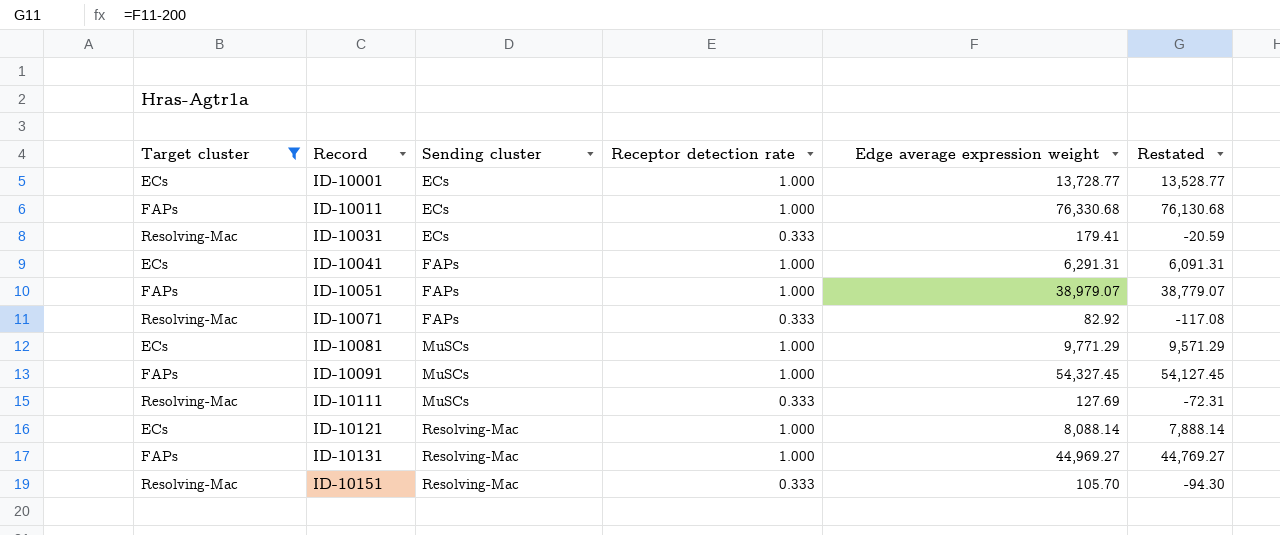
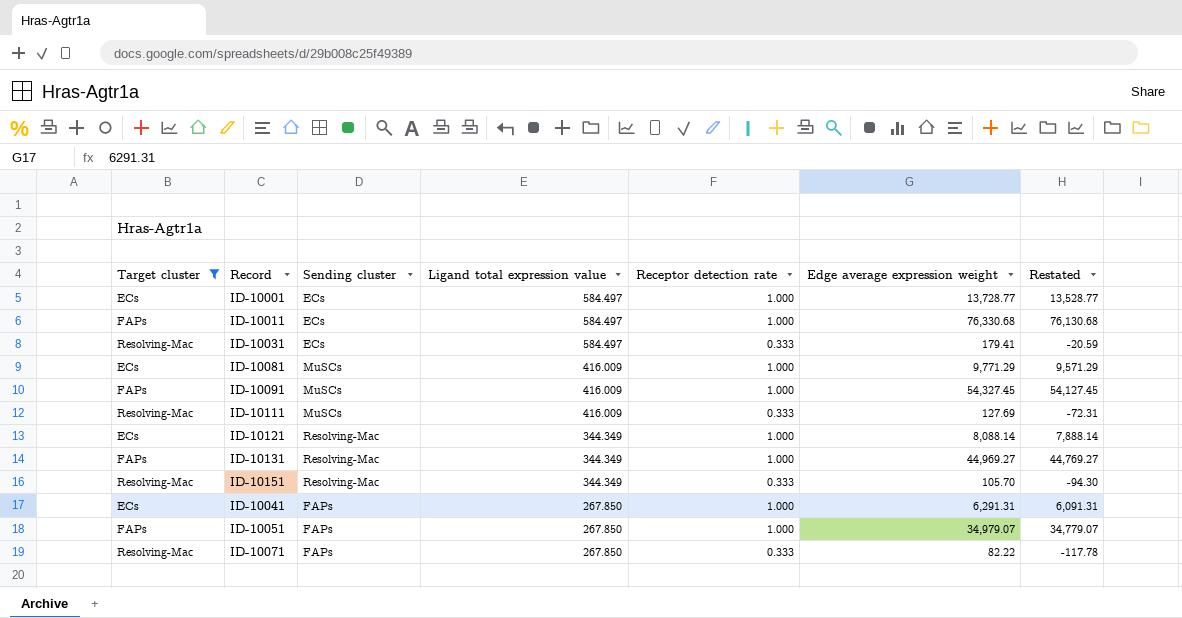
row order: Record ascending -> Ligand total expression value descending
column Ligand total expression value | position: none -> 4
ID-10051 | Edge average expression weight: 38,979.07 -> 34,979.07
ID-10051 | Restated: 38,779.07 -> 34,779.07
ID-10071 | Edge average expression weight: 82.92 -> 82.22
ID-10071 | Restated: -117.08 -> -117.78

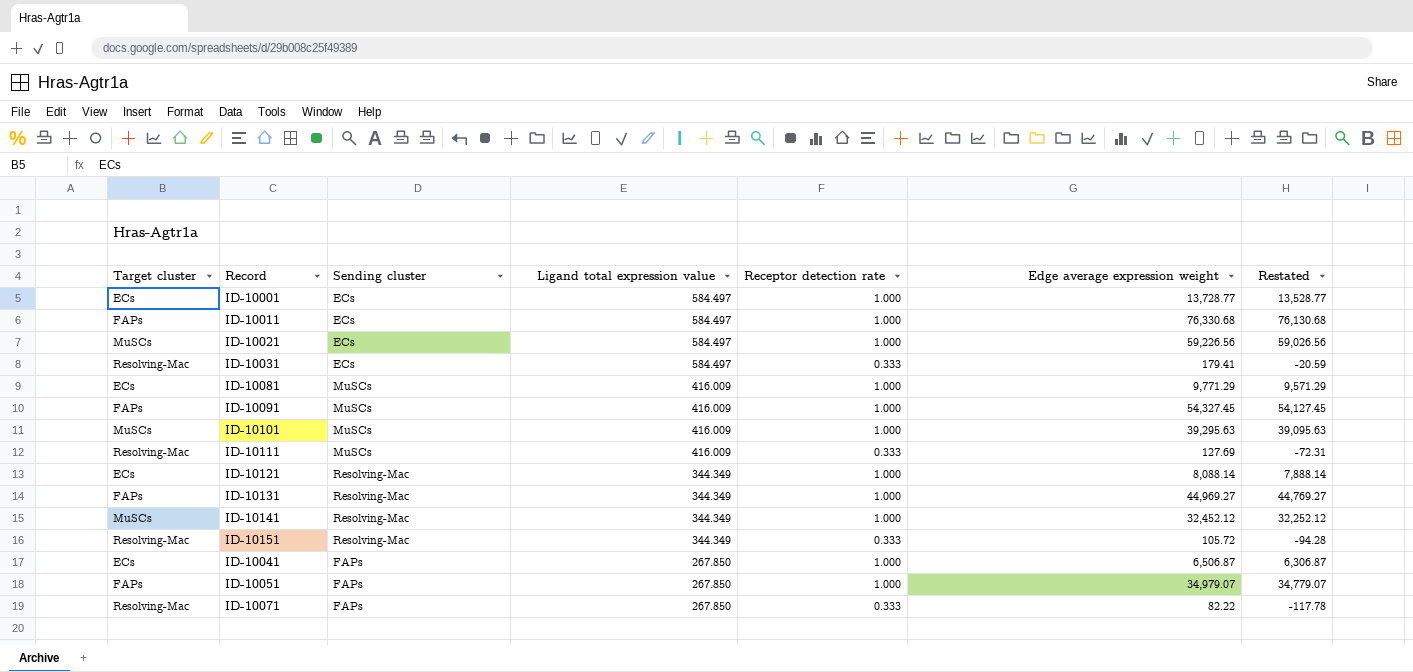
filter: Target cluster != MuSCs -> none
ID-10151 | Edge average expression weight: 105.70 -> 105.72
ID-10151 | Restated: -94.30 -> -94.28
ID-10041 | Edge average expression weight: 6,291.31 -> 6,506.87
ID-10041 | Restated: 6,091.31 -> 6,306.87

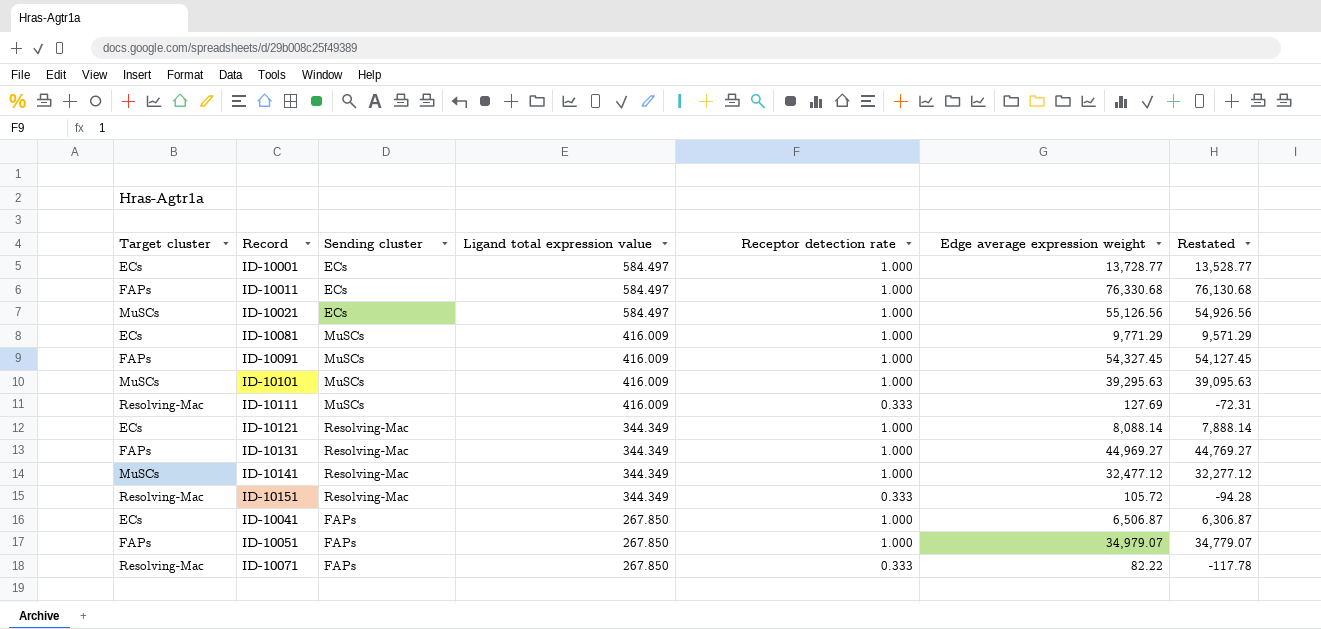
row ID-10031: Resolving-Mac | ECs | 584.497 | 0.333 | 179.41 | -20.59 -> none
ID-10021 | Edge average expression weight: 59,226.56 -> 55,126.56
ID-10021 | Restated: 59,026.56 -> 54,926.56
ID-10141 | Edge average expression weight: 32,452.12 -> 32,477.12
ID-10141 | Restated: 32,252.12 -> 32,277.12

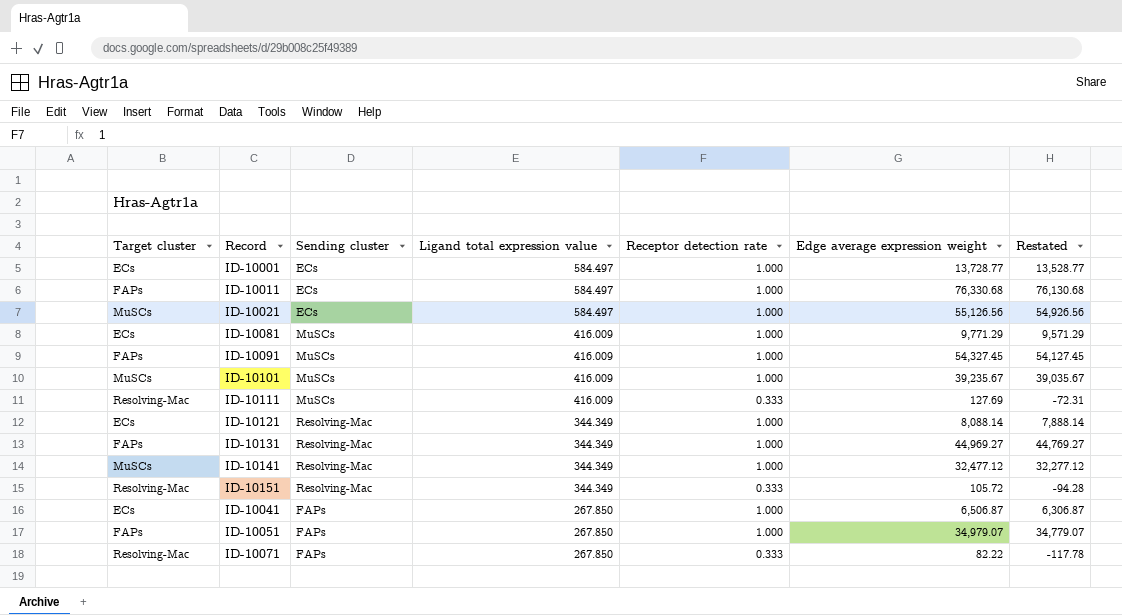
ID-10101 | Edge average expression weight: 39,295.63 -> 39,235.67
ID-10101 | Restated: 39,095.63 -> 39,035.67

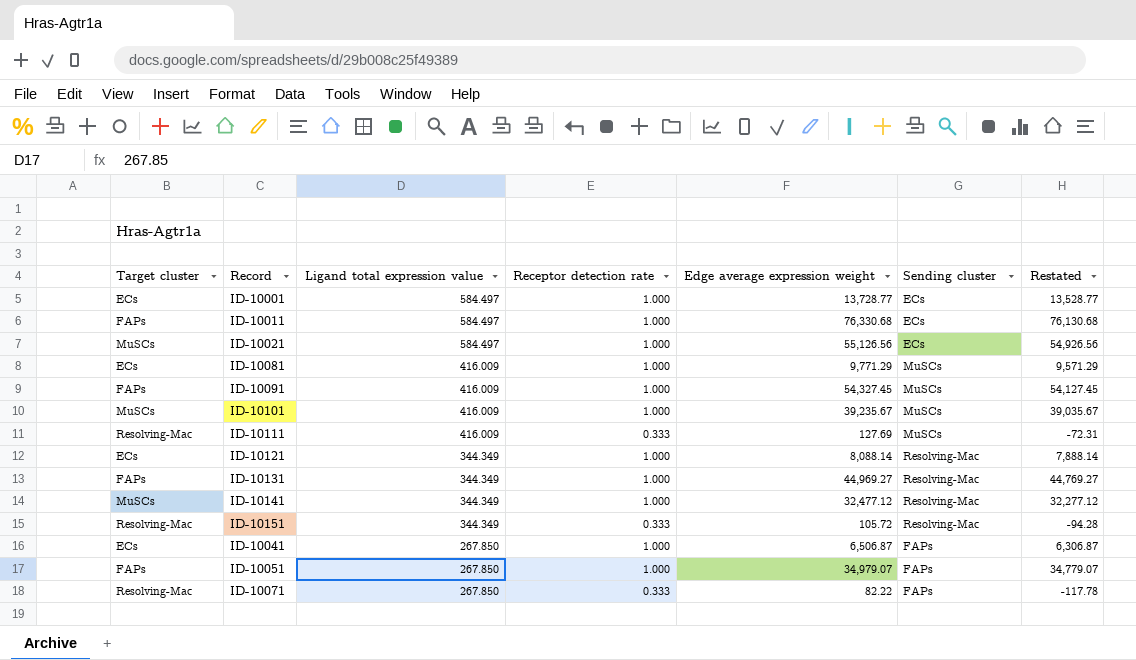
column Sending cluster | position: 3 -> 6

